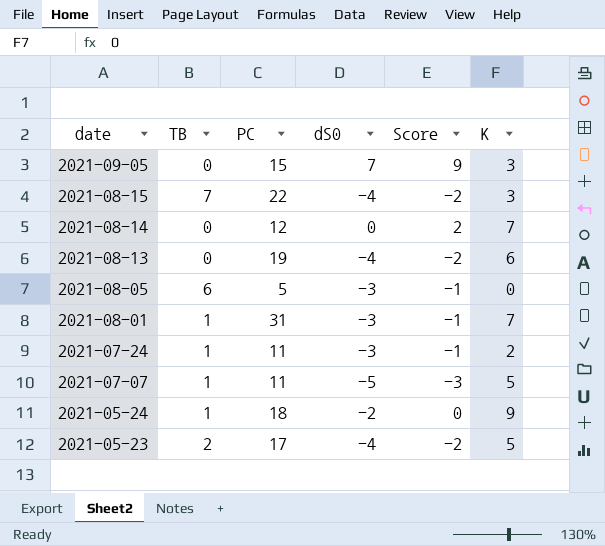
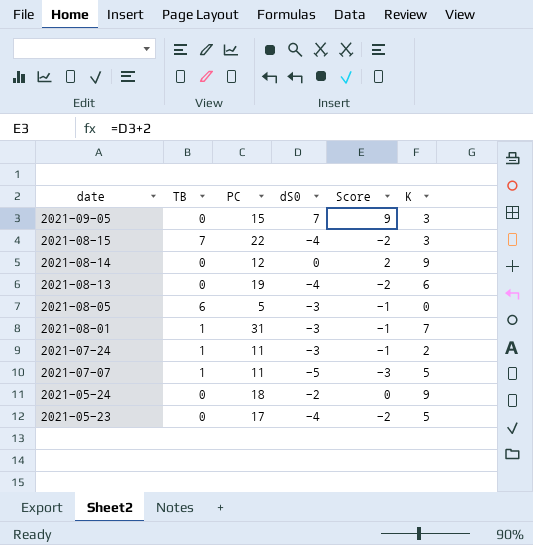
2021-08-14 | K: 7 -> 9
2021-05-24 | TB: 1 -> 0
2021-05-23 | TB: 2 -> 0

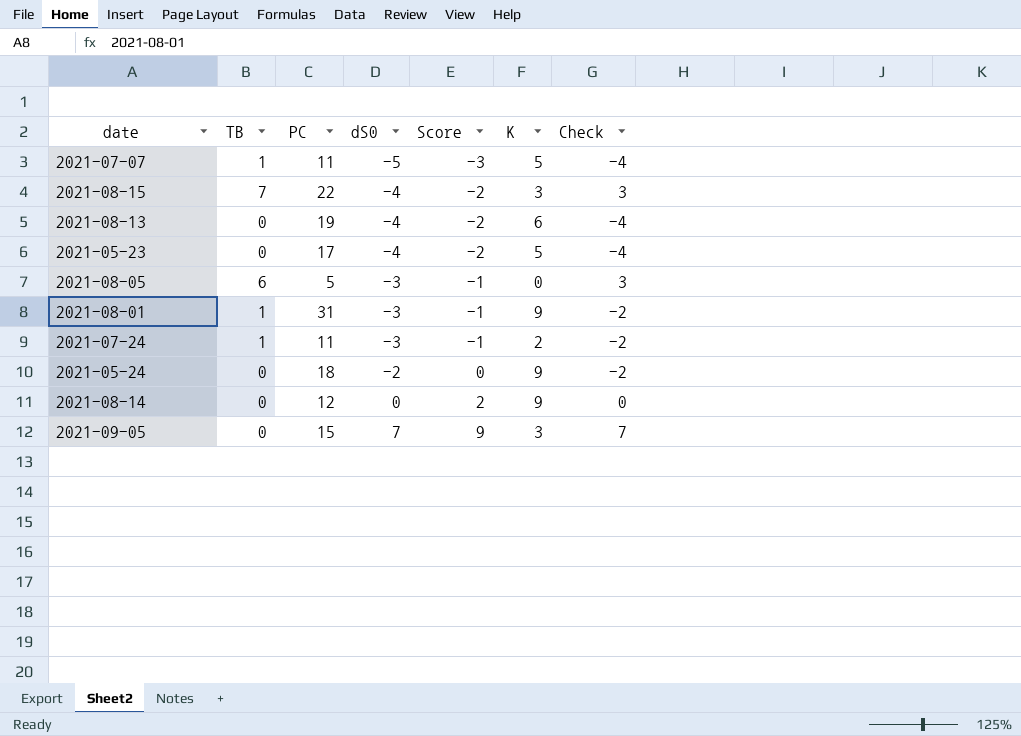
row order: date descending -> dS0 ascending
column Check | formula: none -> [TB] + [dS0]
2021-08-01 | K: 7 -> 9

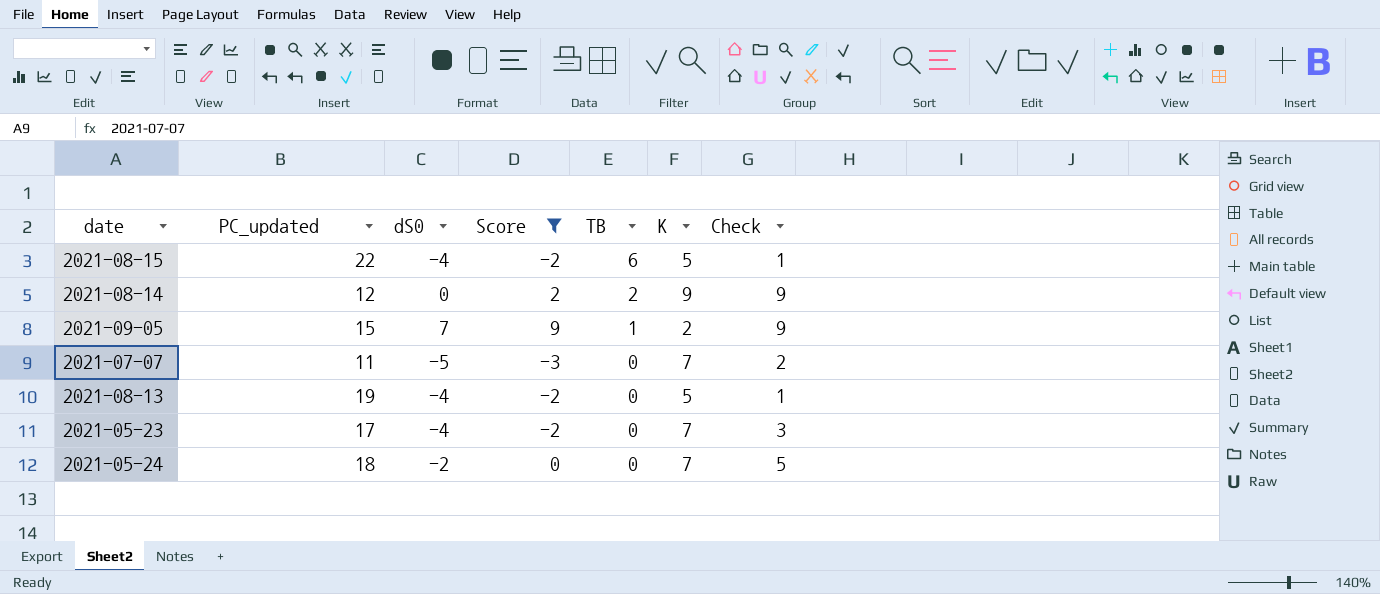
filter: none -> Score != -1
row order: dS0 ascending -> TB descending
column name: PC -> PC_updated
column TB | position: 2 -> 5
column Check | formula: [TB] + [dS0] -> [dS0] + [K]
2021-08-15 | TB: 7 -> 6
2021-08-15 | K: 3 -> 5
2021-08-14 | TB: 0 -> 2
2021-09-05 | TB: 0 -> 1
2021-09-05 | K: 3 -> 2
2021-07-07 | TB: 1 -> 0
2021-07-07 | K: 5 -> 7
2021-08-13 | K: 6 -> 5
2021-05-23 | K: 5 -> 7
2021-05-24 | K: 9 -> 7

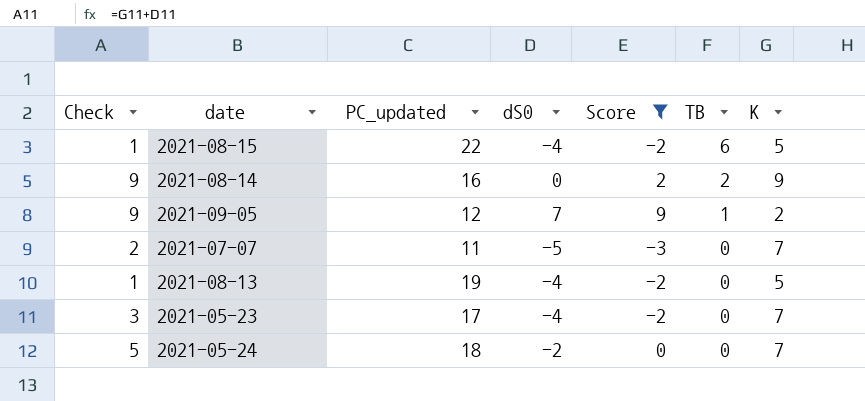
column Check | position: 7 -> 1
2021-08-14 | PC_updated: 12 -> 16
2021-09-05 | PC_updated: 15 -> 12

